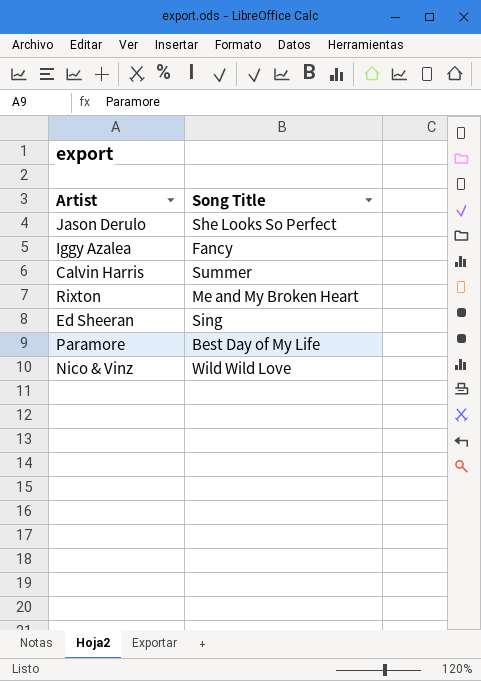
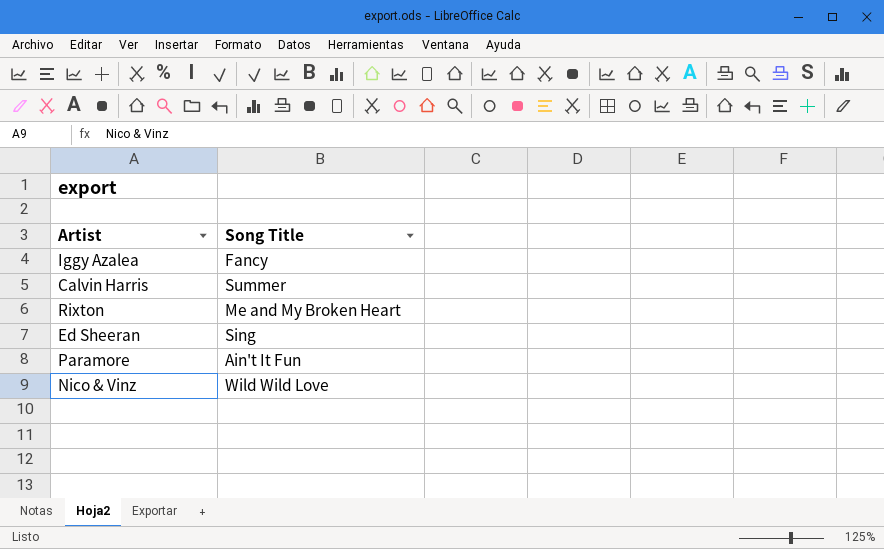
row Jason Derulo: She Looks So Perfect -> none
Paramore | Song Title: Best Day of My Life -> Ain't It Fun

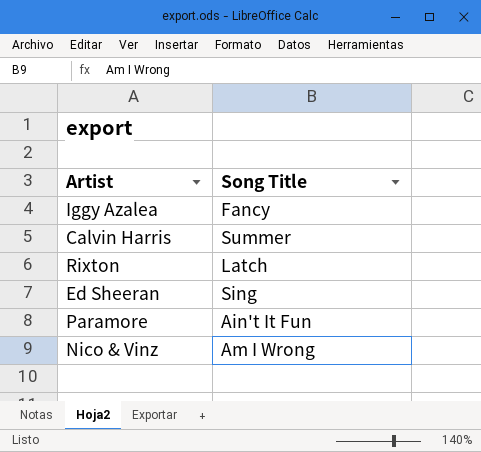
Rixton | Song Title: Me and My Broken Heart -> Latch
Nico & Vinz | Song Title: Wild Wild Love -> Am I Wrong

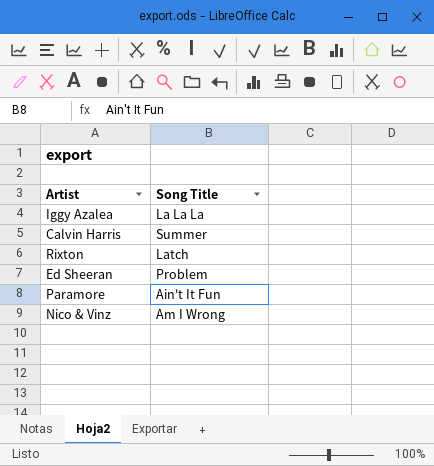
Iggy Azalea | Song Title: Fancy -> La La La
Ed Sheeran | Song Title: Sing -> Problem

